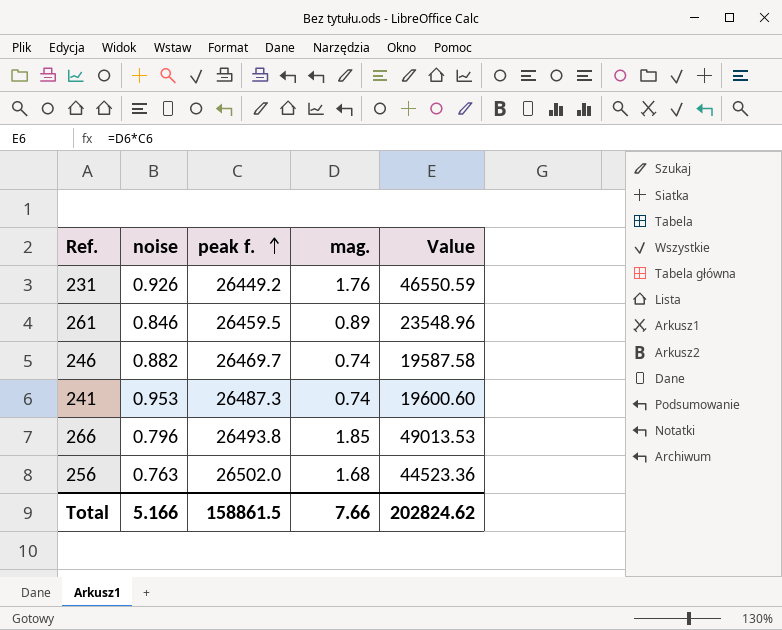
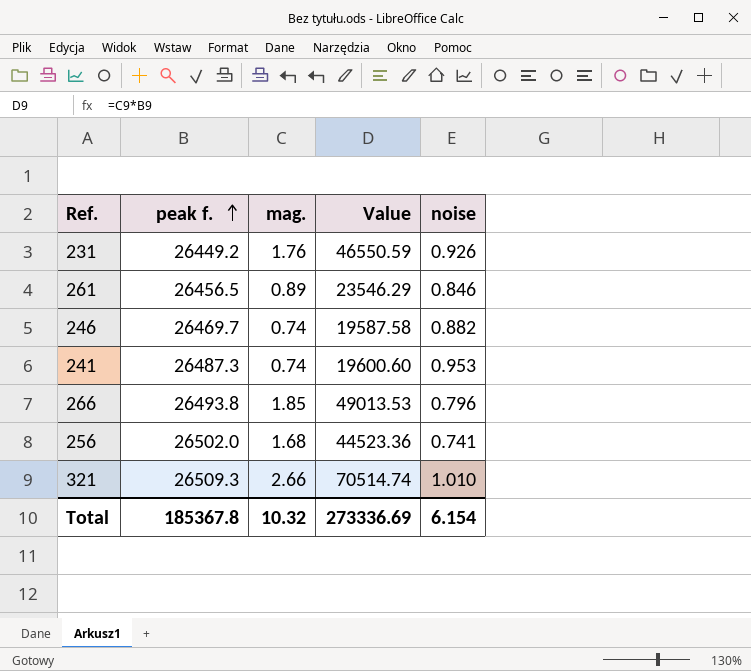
column noise | position: 2 -> 5
261 | peak f.: 26459.5 -> 26456.5
261 | Value: 23548.96 -> 23546.29
256 | noise: 0.763 -> 0.741
row 321: none -> 26509.3 | 2.66 | 70514.74 | 1.010
Total | peak f.: 158861.5 -> 185367.8
Total | mag.: 7.66 -> 10.32
Total | Value: 202824.62 -> 273336.69
Total | noise: 5.166 -> 6.154

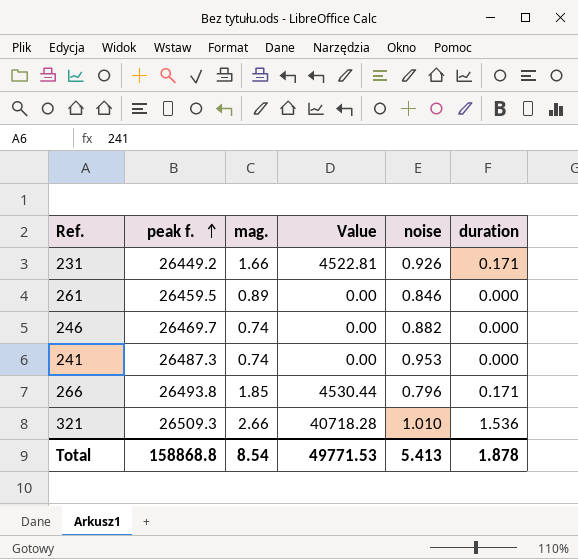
column Value | formula: [peak f.] * [mag.] -> [peak f.] * [duration]
column duration | position: none -> 6
row 256: 26502.0 | 1.68 | 44523.36 | 0.741 -> none
231 | mag.: 1.76 -> 1.66
261 | peak f.: 26456.5 -> 26459.5
Total | peak f.: 185367.8 -> 158868.8
Total | mag.: 10.32 -> 8.54
Total | Value: 273336.69 -> 49771.53
Total | noise: 6.154 -> 5.413

